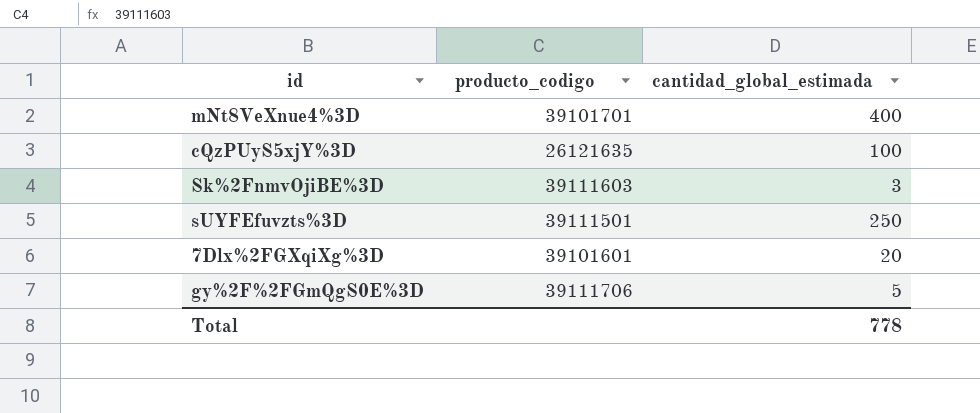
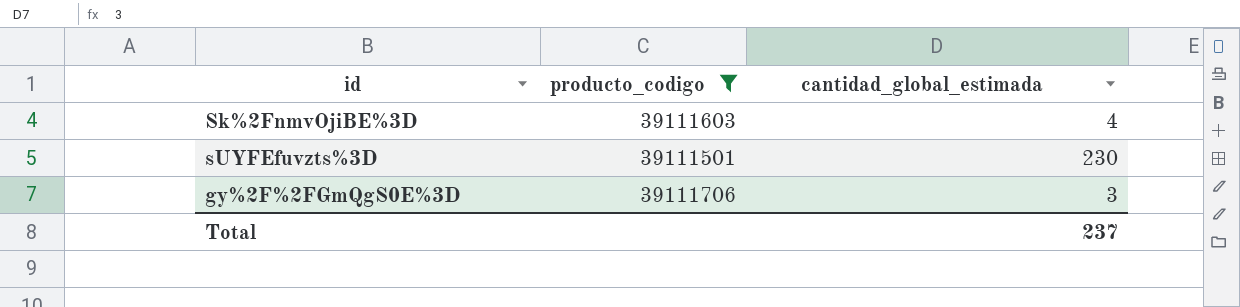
filter: none -> producto_codigo >= 39111501
Sk%2FnmvOjiBE%3D | cantidad_global_estimada: 3 -> 4
sUYFEfuvzts%3D | cantidad_global_estimada: 250 -> 230
gy%2F%2FGmQgS0E%3D | cantidad_global_estimada: 5 -> 3
Total | cantidad_global_estimada: 778 -> 237

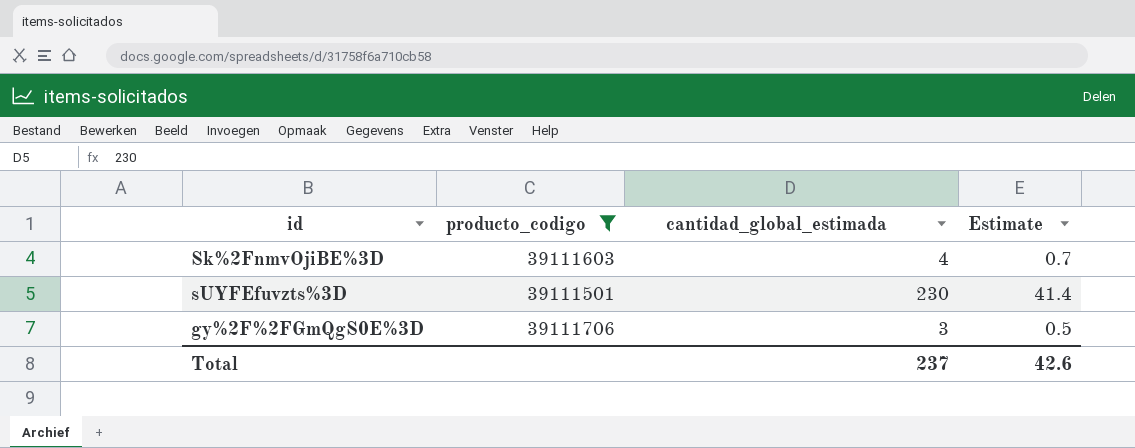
column Estimate | formula: none -> [cantidad_global_estimada] * 0.18

